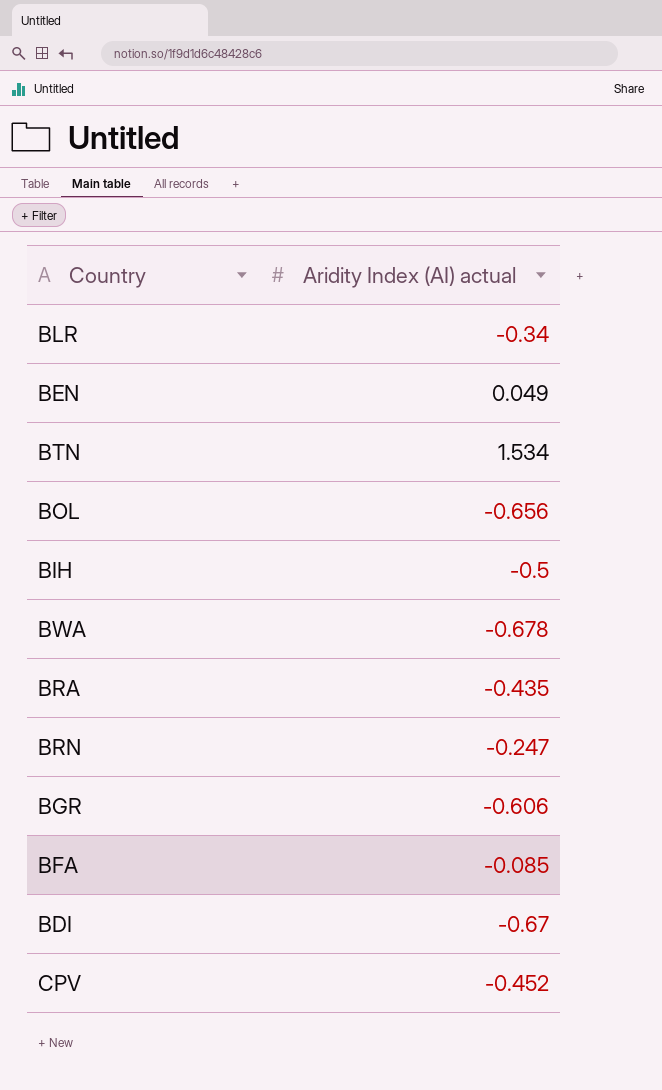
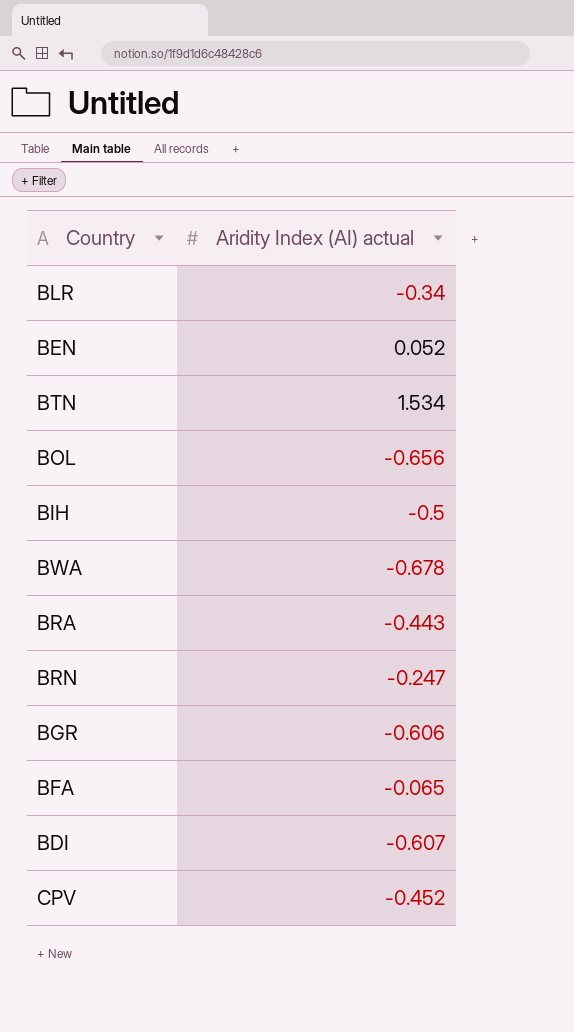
BEN | Aridity Index (AI) actual: 0.049 -> 0.052
BRA | Aridity Index (AI) actual: -0.435 -> -0.443
BFA | Aridity Index (AI) actual: -0.085 -> -0.065
BDI | Aridity Index (AI) actual: -0.67 -> -0.607

